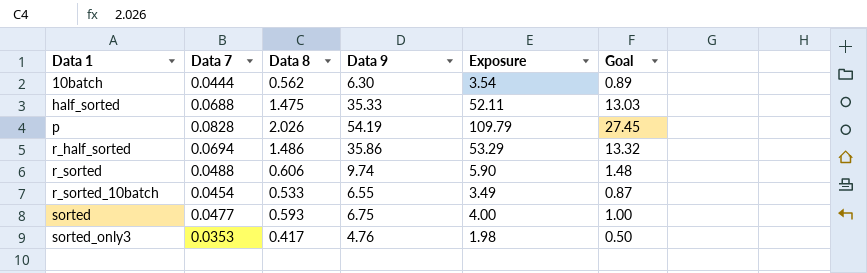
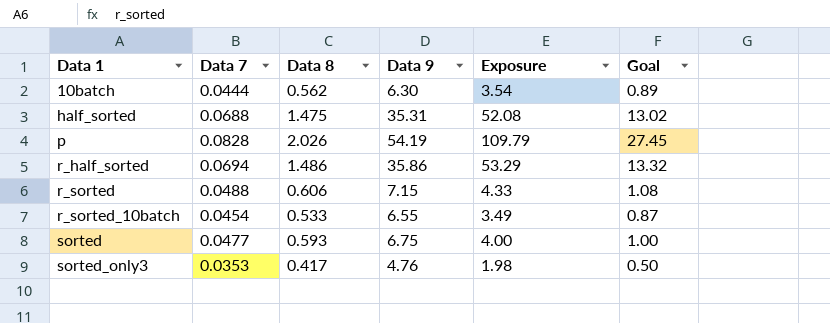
half_sorted | Data 9: 35.33 -> 35.31
half_sorted | Exposure: 52.11 -> 52.08
half_sorted | Goal: 13.03 -> 13.02
r_sorted | Data 9: 9.74 -> 7.15
r_sorted | Exposure: 5.90 -> 4.33
r_sorted | Goal: 1.48 -> 1.08

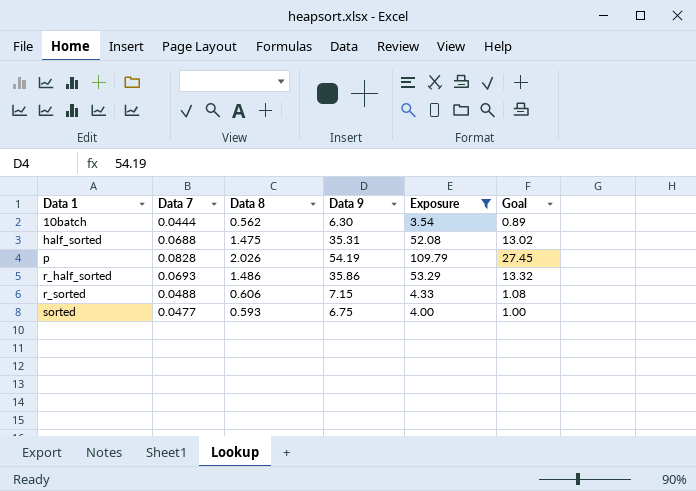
filter: none -> Exposure >= 3.54
r_half_sorted | Data 7: 0.0694 -> 0.0693

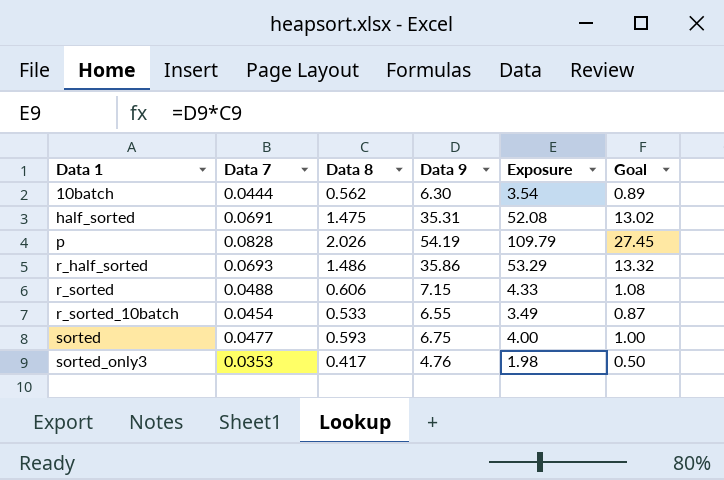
filter: Exposure >= 3.54 -> none
half_sorted | Data 7: 0.0688 -> 0.0691

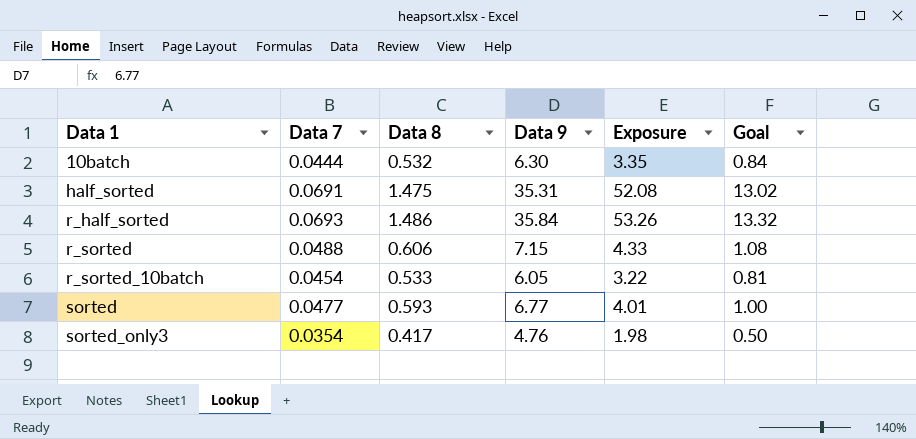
row p: 0.0828 | 2.026 | 54.19 | 109.79 | 27.45 -> none
10batch | Data 8: 0.562 -> 0.532
10batch | Exposure: 3.54 -> 3.35
10batch | Goal: 0.89 -> 0.84
r_half_sorted | Data 9: 35.86 -> 35.84
r_half_sorted | Exposure: 53.29 -> 53.26
r_sorted_10batch | Data 9: 6.55 -> 6.05
r_sorted_10batch | Exposure: 3.49 -> 3.22
r_sorted_10batch | Goal: 0.87 -> 0.81
sorted | Data 9: 6.75 -> 6.77
sorted | Exposure: 4.00 -> 4.01
sorted_only3 | Data 7: 0.0353 -> 0.0354

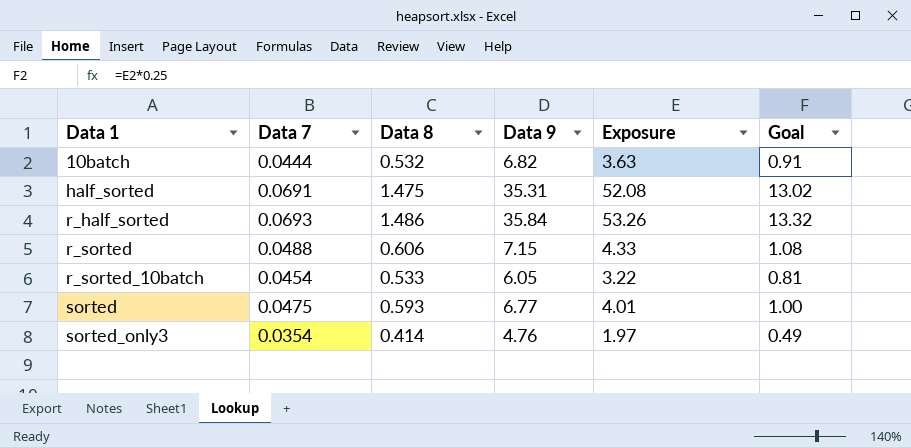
10batch | Data 9: 6.30 -> 6.82
10batch | Exposure: 3.35 -> 3.63
10batch | Goal: 0.84 -> 0.91
sorted | Data 7: 0.0477 -> 0.0475
sorted_only3 | Data 8: 0.417 -> 0.414
sorted_only3 | Exposure: 1.98 -> 1.97
sorted_only3 | Goal: 0.50 -> 0.49

